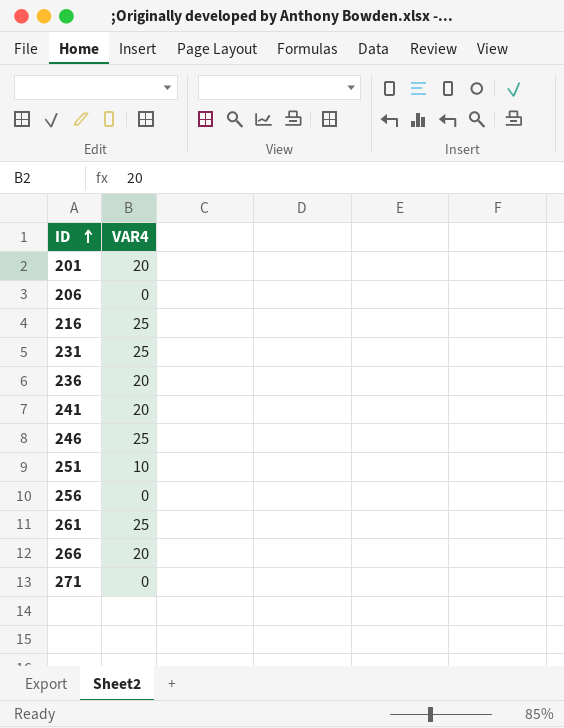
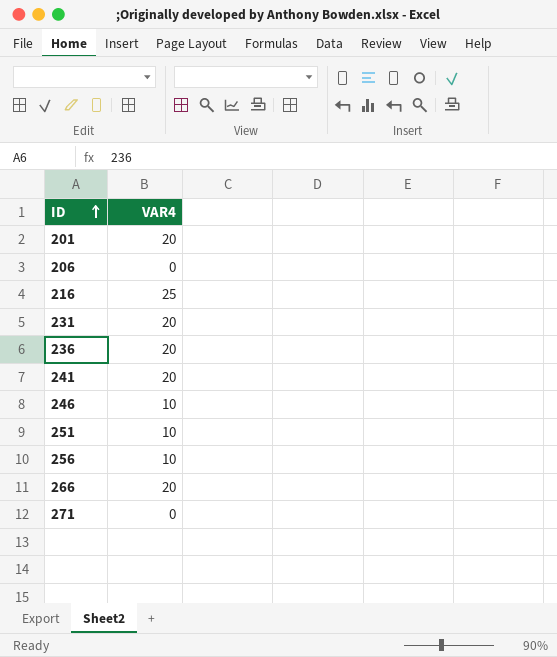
row 261: 25 -> none
231 | VAR4: 25 -> 20
246 | VAR4: 25 -> 10
256 | VAR4: 0 -> 10

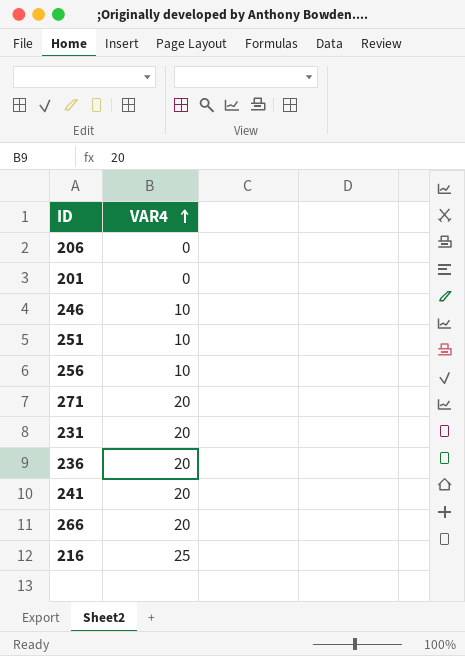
row order: ID ascending -> VAR4 ascending
201 | VAR4: 20 -> 0
271 | VAR4: 0 -> 20

